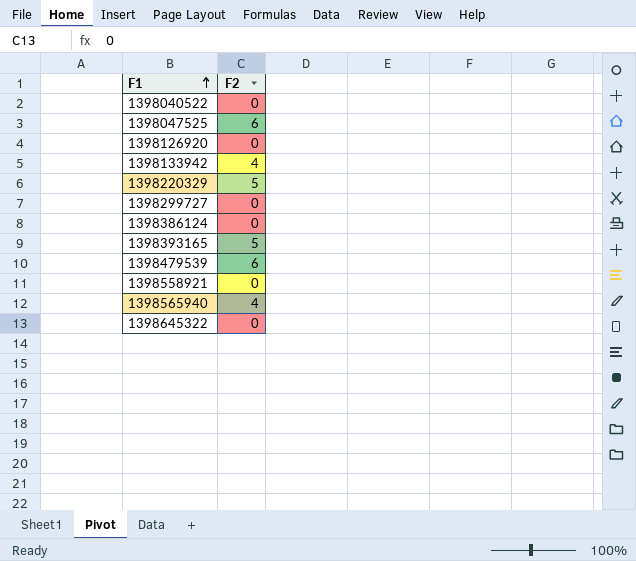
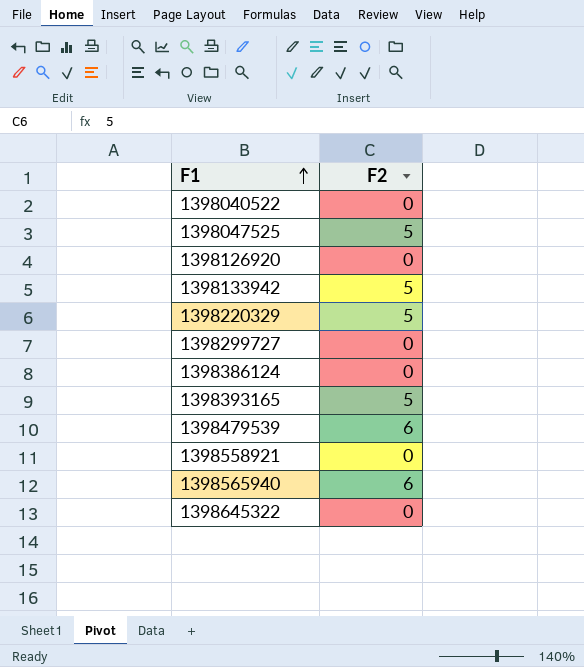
1398047525 | F2: 6 -> 5
1398133942 | F2: 4 -> 5
1398565940 | F2: 4 -> 6

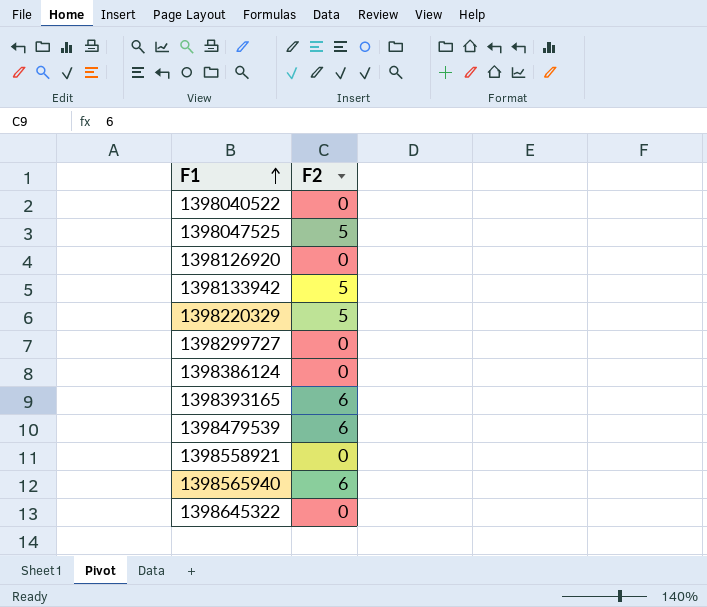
1398393165 | F2: 5 -> 6

